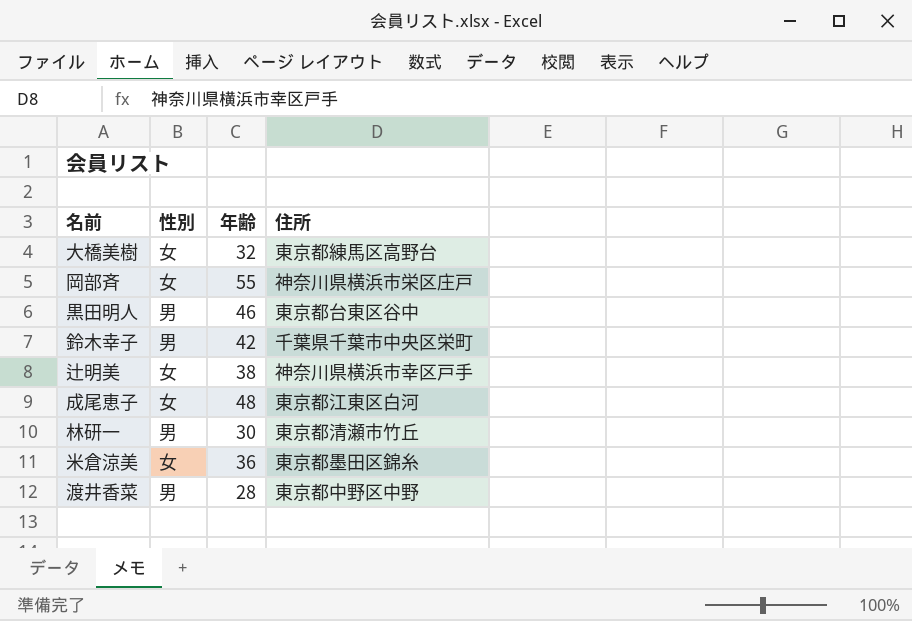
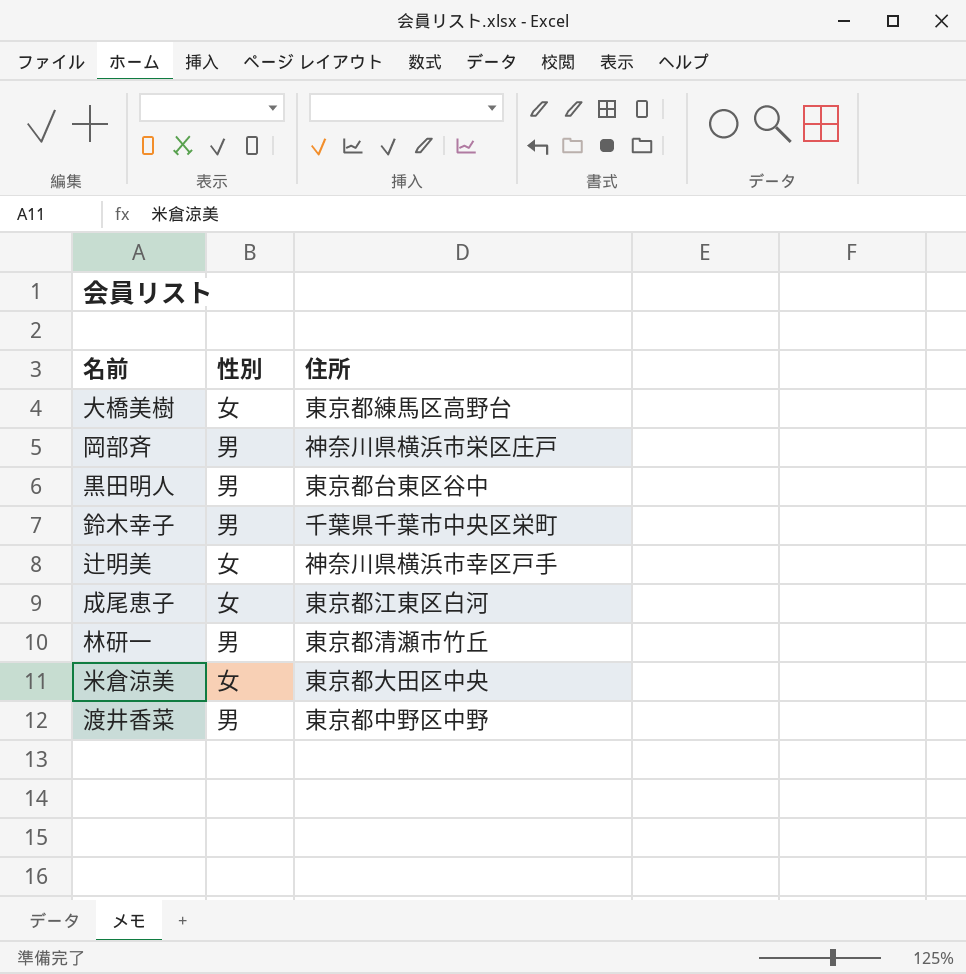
column 年齢 | position: 3 -> none
岡部斉 | 性別: 女 -> 男
米倉涼美 | 住所: 東京都墨田区錦糸 -> 東京都大田区中央

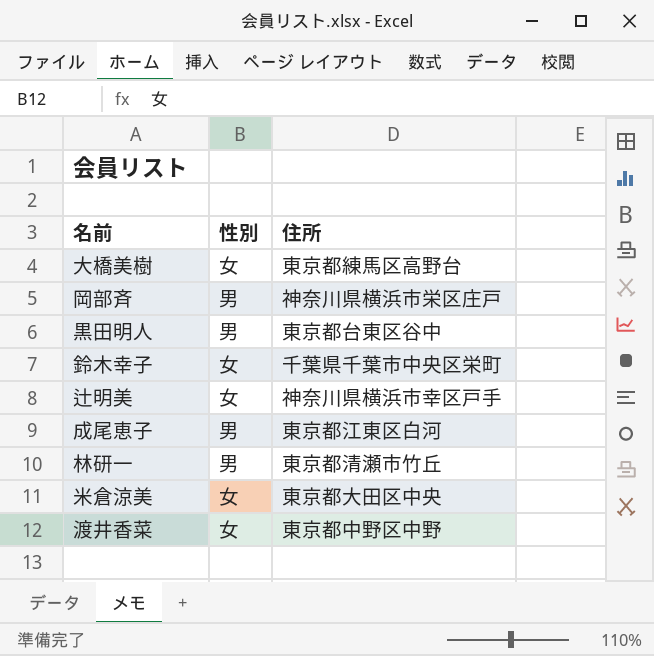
鈴木幸子 | 性別: 男 -> 女
成尾恵子 | 性別: 女 -> 男
渡井香菜 | 性別: 男 -> 女

